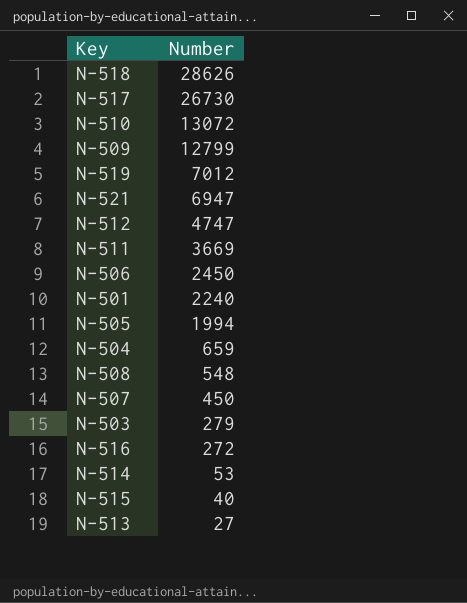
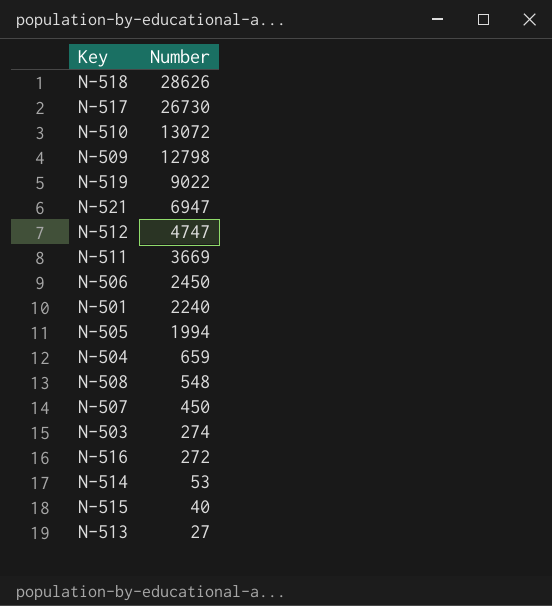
N-509 | Number: 12799 -> 12798
N-519 | Number: 7012 -> 9022
N-503 | Number: 279 -> 274

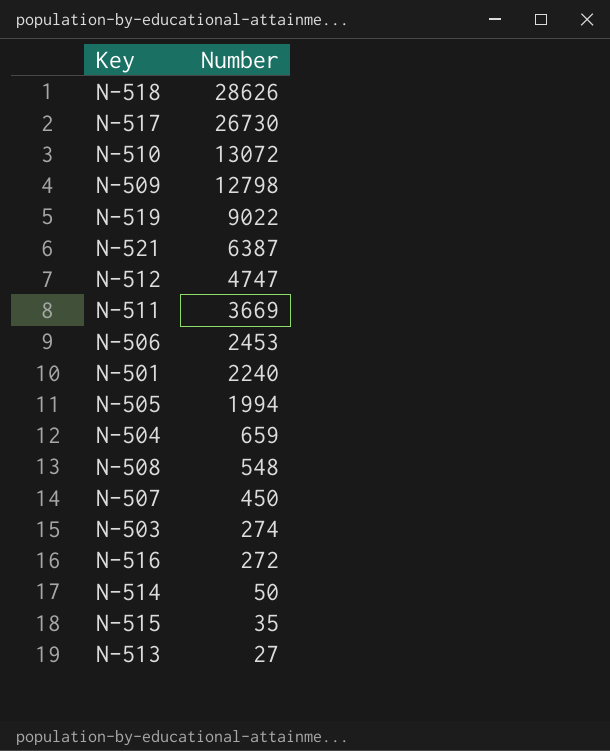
N-521 | Number: 6947 -> 6387
N-506 | Number: 2450 -> 2453
N-514 | Number: 53 -> 50
N-515 | Number: 40 -> 35

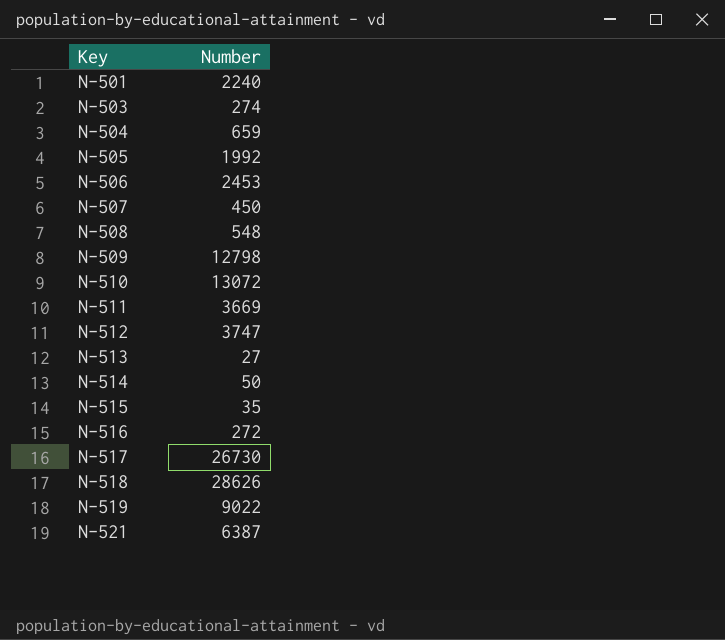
row order: Number descending -> Key ascending
N-505 | Number: 1994 -> 1992
N-512 | Number: 4747 -> 3747

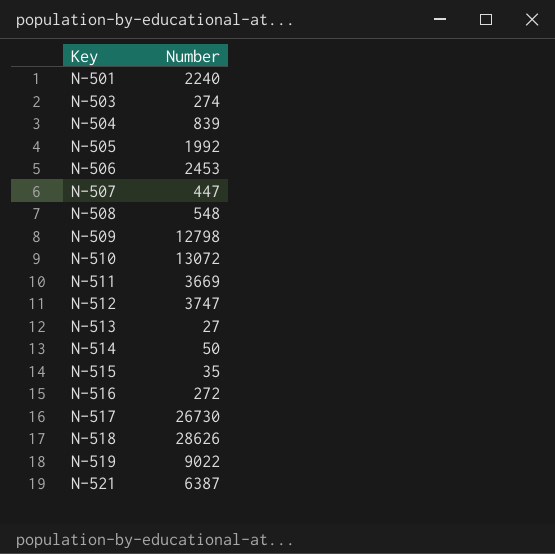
N-504 | Number: 659 -> 839
N-507 | Number: 450 -> 447

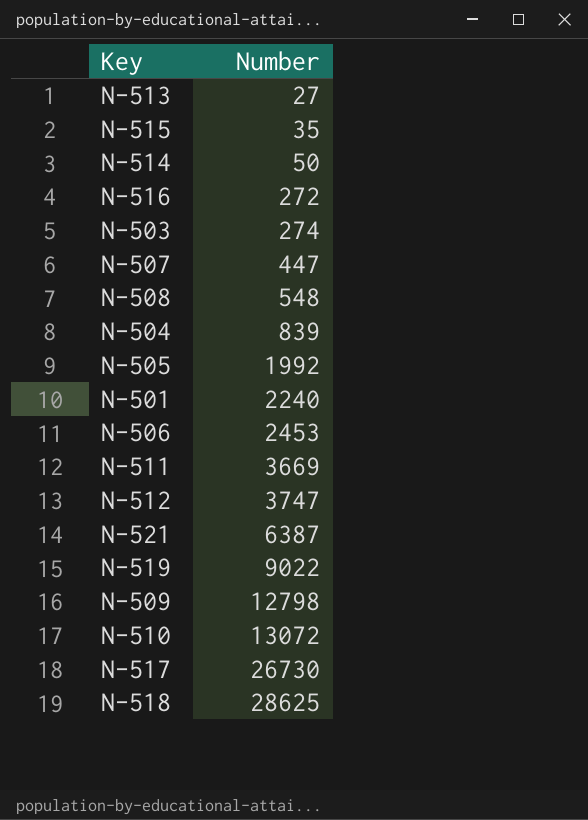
row order: Key ascending -> Number ascending
N-518 | Number: 28626 -> 28625

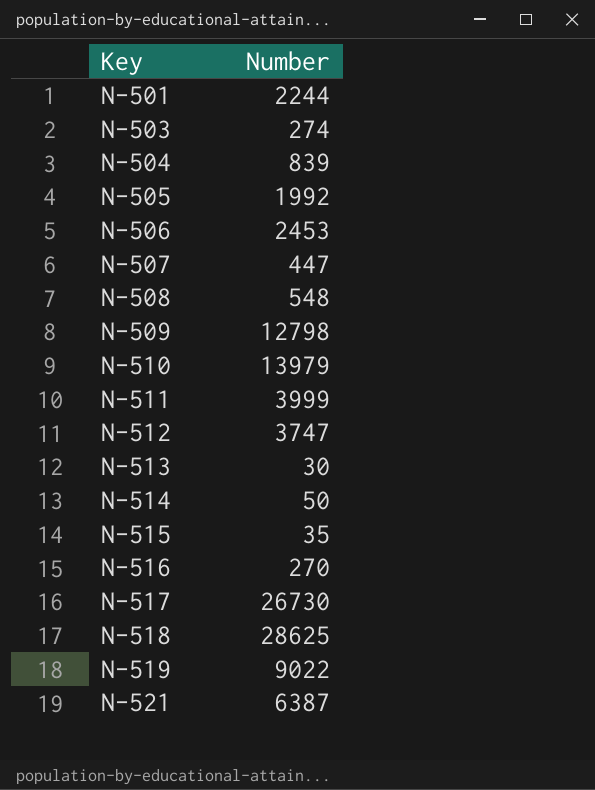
row order: Number ascending -> Key ascending
N-501 | Number: 2240 -> 2244
N-510 | Number: 13072 -> 13979
N-511 | Number: 3669 -> 3999
N-513 | Number: 27 -> 30
N-516 | Number: 272 -> 270

